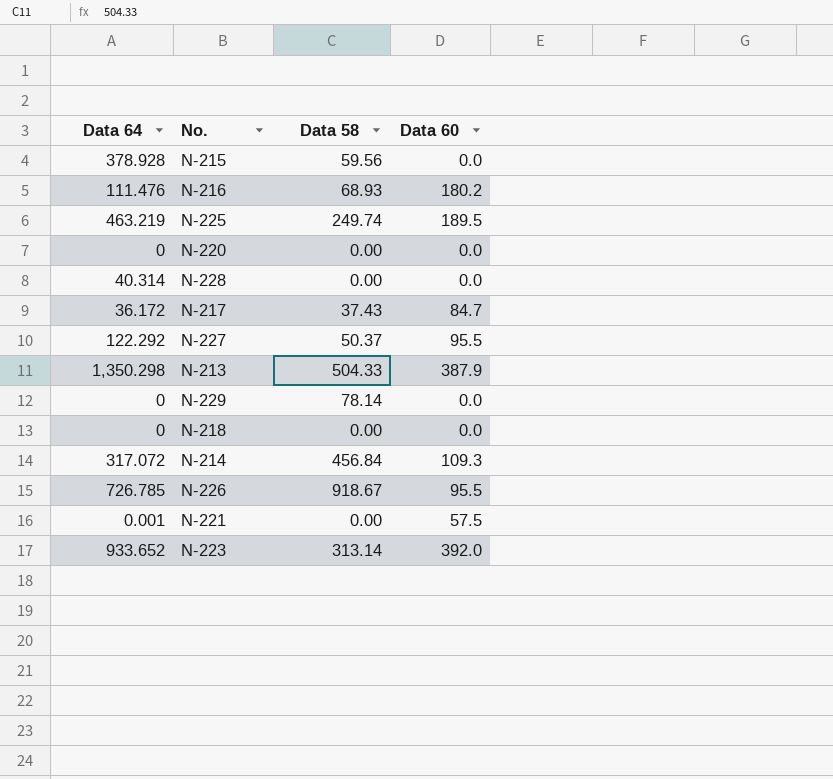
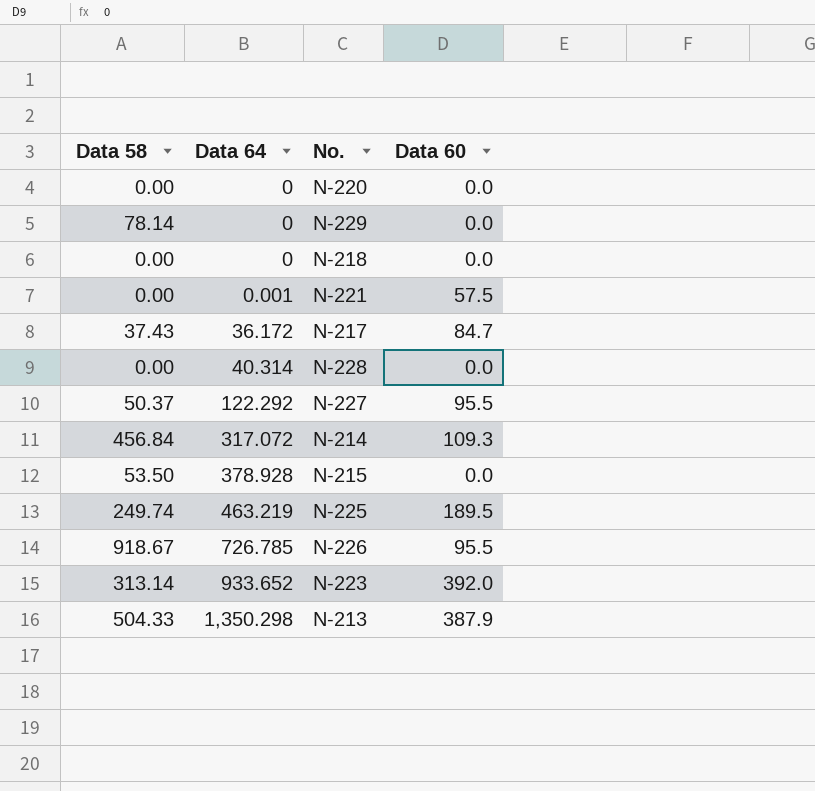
row order: none -> Data 64 ascending
column Data 58 | position: 3 -> 1
row N-216: 111.476 | 68.93 | 180.2 -> none
N-215 | Data 58: 59.56 -> 53.50

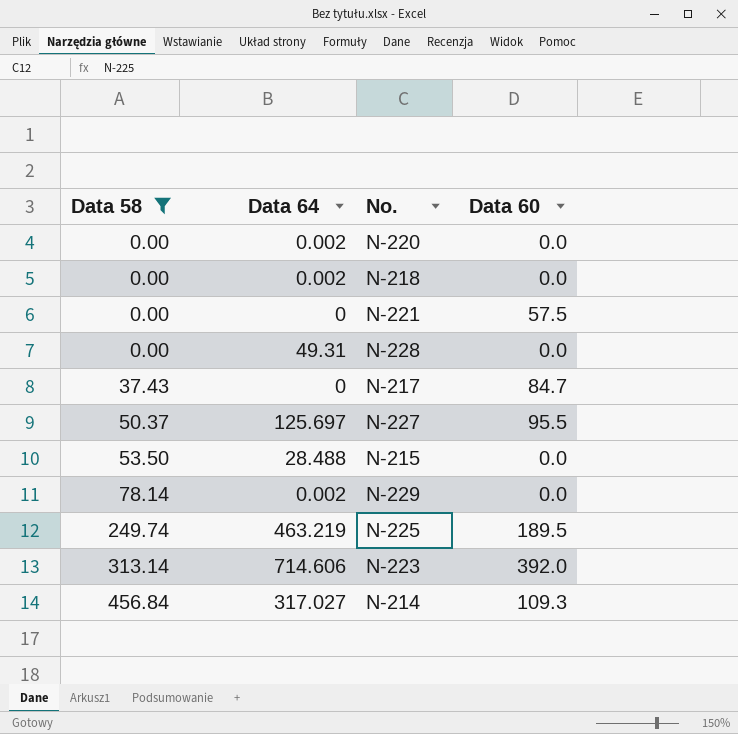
filter: none -> Data 58 <= 456.84
row order: Data 64 ascending -> Data 58 ascending
N-220 | Data 64: 0 -> 0.002
N-218 | Data 64: 0 -> 0.002
N-221 | Data 64: 0.001 -> 0
N-228 | Data 64: 40.314 -> 49.31
N-217 | Data 64: 36.172 -> 0
N-227 | Data 64: 122.292 -> 125.697
N-215 | Data 64: 378.928 -> 28.488
N-229 | Data 64: 0 -> 0.002
N-223 | Data 64: 933.652 -> 714.606
N-214 | Data 64: 317.072 -> 317.027

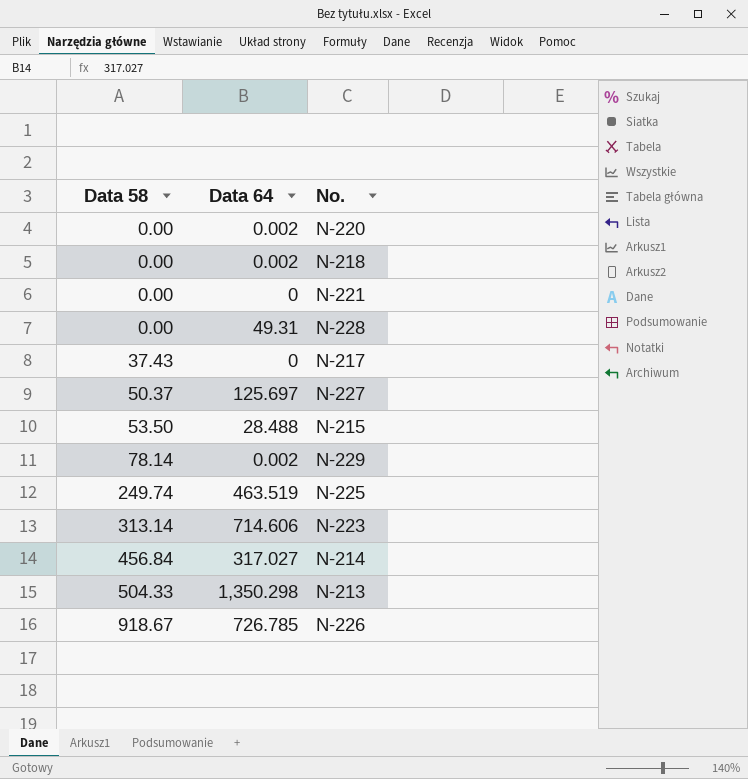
filter: Data 58 <= 456.84 -> none
column Data 60 | position: 4 -> none
N-225 | Data 64: 463.219 -> 463.519

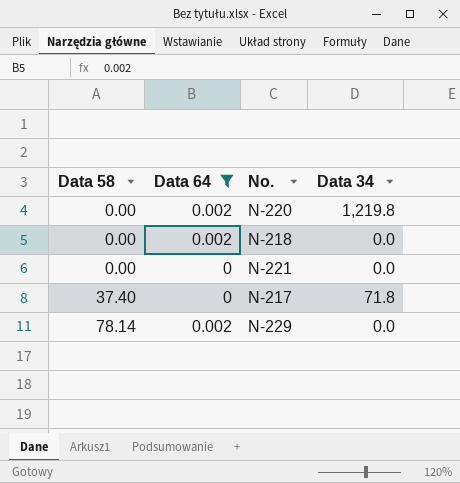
filter: none -> Data 64 <= 0.002
column Data 34 | position: none -> 4
N-217 | Data 58: 37.43 -> 37.40

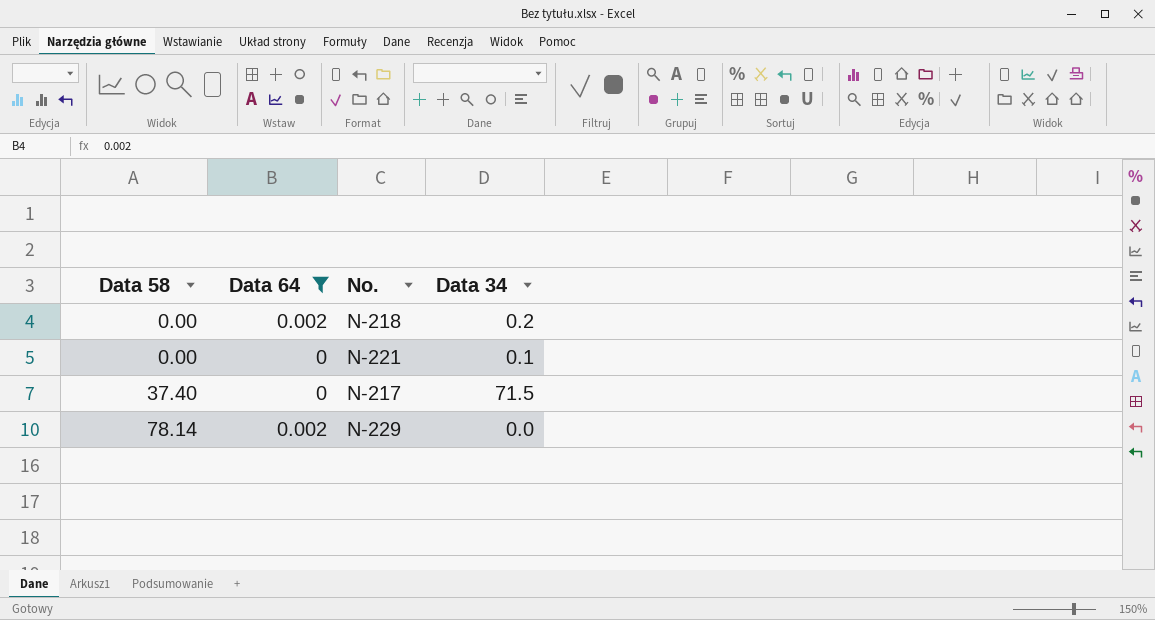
row N-220: 0.00 | 0.002 | 1,219.8 -> none
N-218 | Data 34: 0.0 -> 0.2
N-221 | Data 34: 0.0 -> 0.1
N-217 | Data 34: 71.8 -> 71.5

